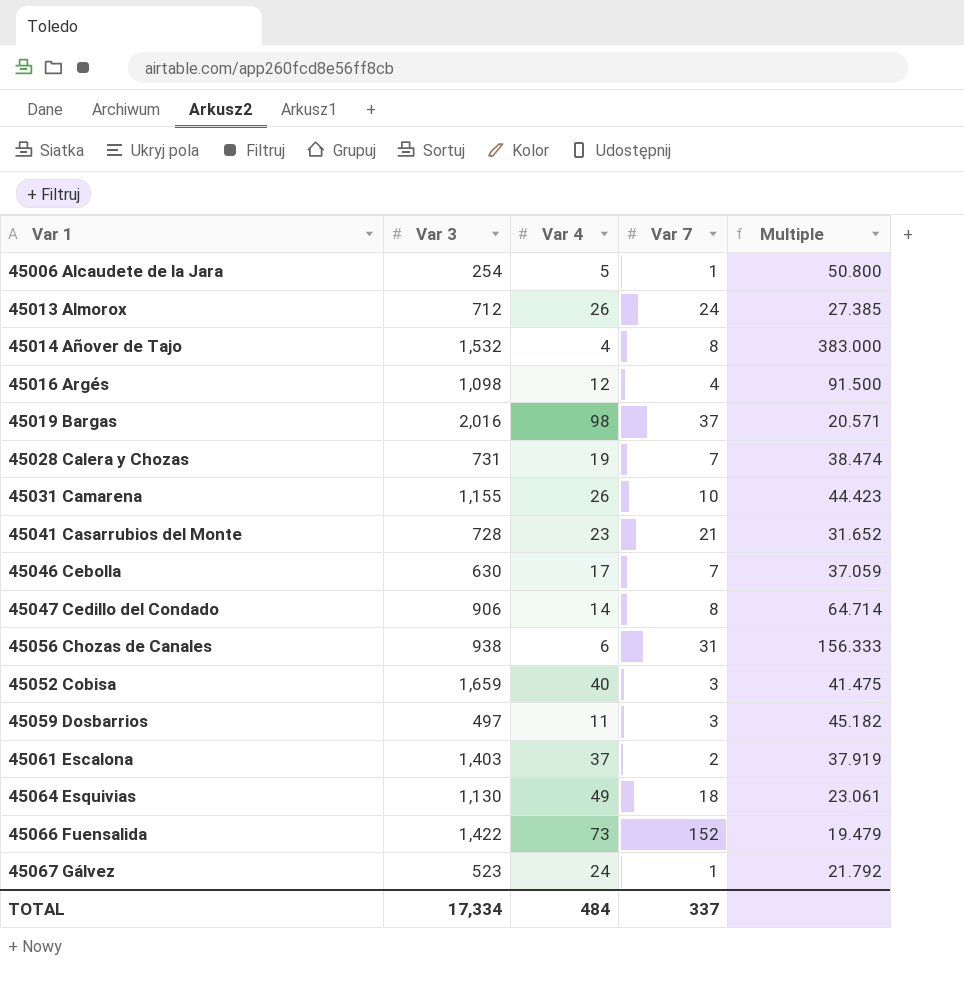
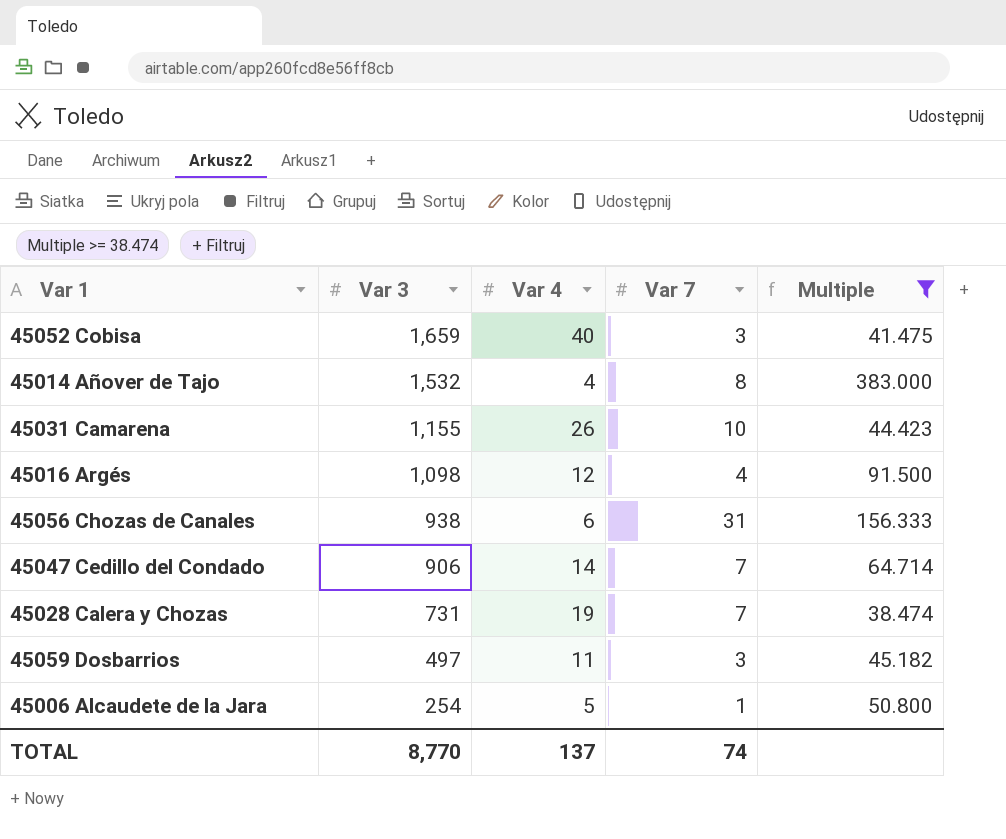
filter: none -> Multiple >= 38.474
row order: none -> Var 3 descending
45047 Cedillo del Condado | Var 7: 8 -> 7
TOTAL | Var 3: 17,334 -> 8,770
TOTAL | Var 4: 484 -> 137
TOTAL | Var 7: 337 -> 74

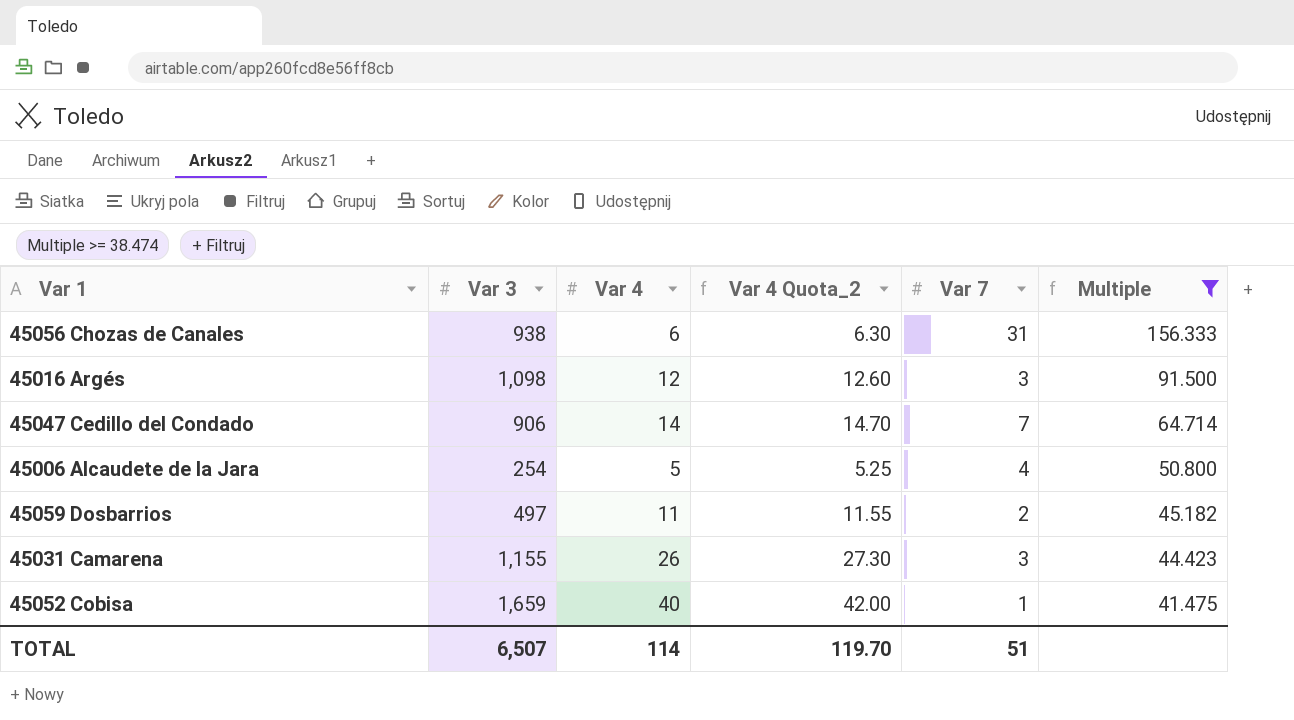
row order: Var 3 descending -> Multiple descending
column Var 4 Quota_2 | formula: none -> [Var 4] * 1.05
row 45014 Añover de Tajo: 1,532 | 4 | 8 | 383.000 -> none
row 45028 Calera y Chozas: 731 | 19 | 7 | 38.474 -> none
45016 Argés | Var 7: 4 -> 3
45006 Alcaudete de la Jara | Var 7: 1 -> 4
45059 Dosbarrios | Var 7: 3 -> 2
45031 Camarena | Var 7: 10 -> 3
45052 Cobisa | Var 7: 3 -> 1
TOTAL | Var 3: 8,770 -> 6,507
TOTAL | Var 4: 137 -> 114
TOTAL | Var 7: 74 -> 51

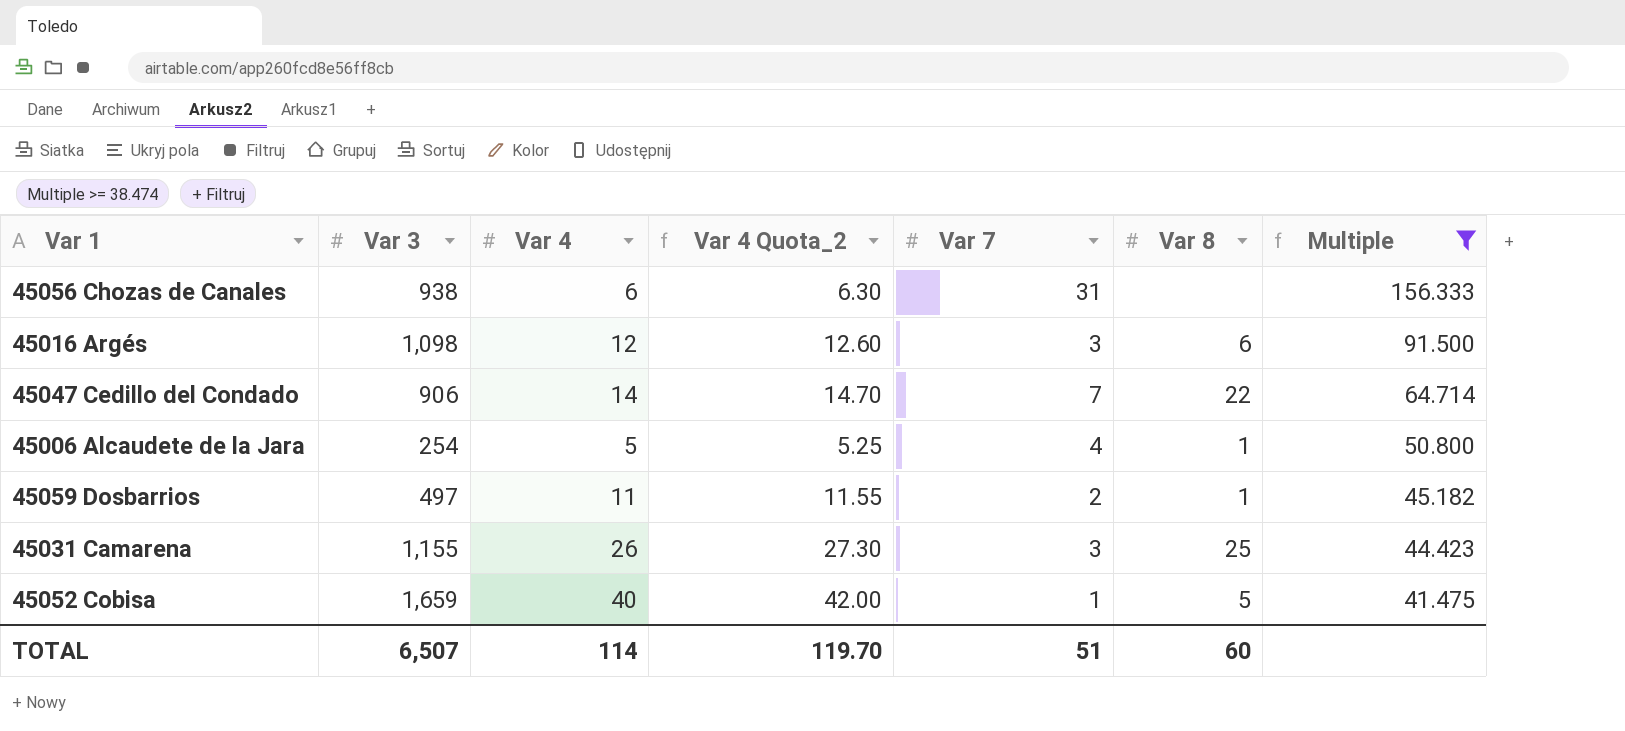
column Var 8 | position: none -> 6

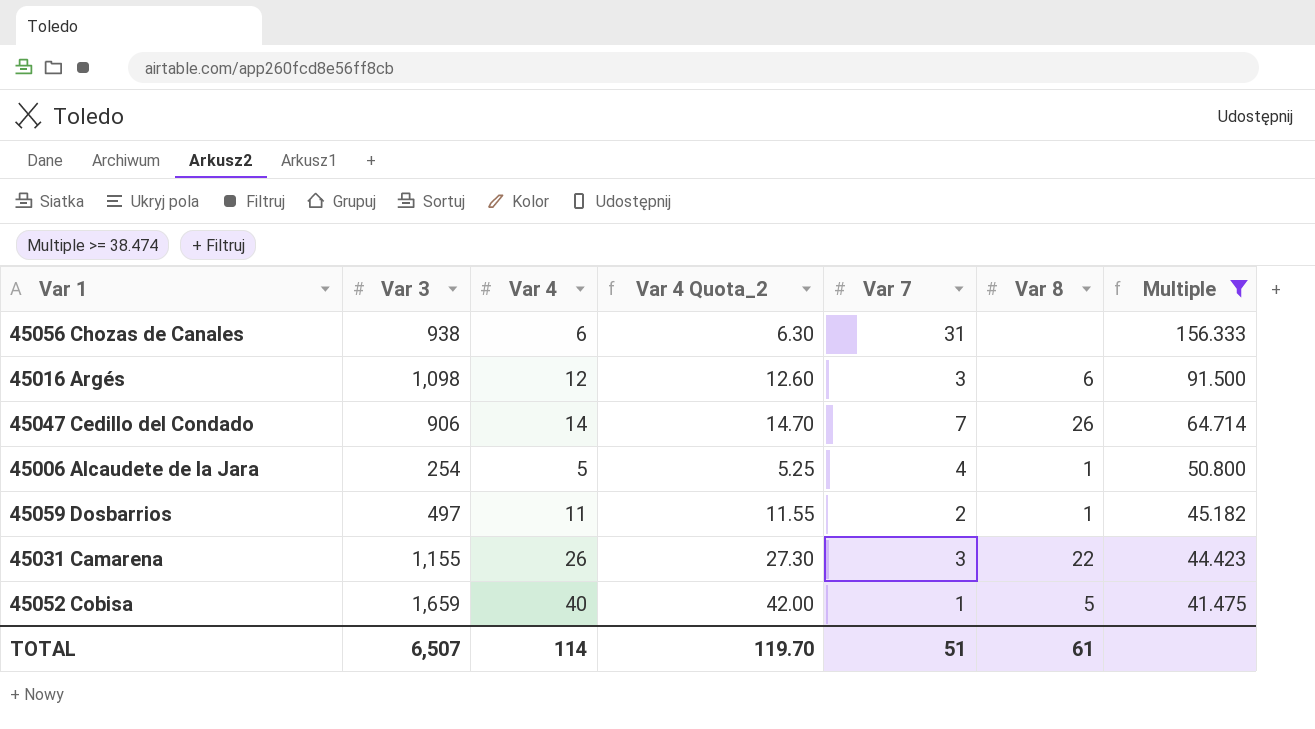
45047 Cedillo del Condado | Var 8: 22 -> 26
45031 Camarena | Var 8: 25 -> 22
TOTAL | Var 8: 60 -> 61

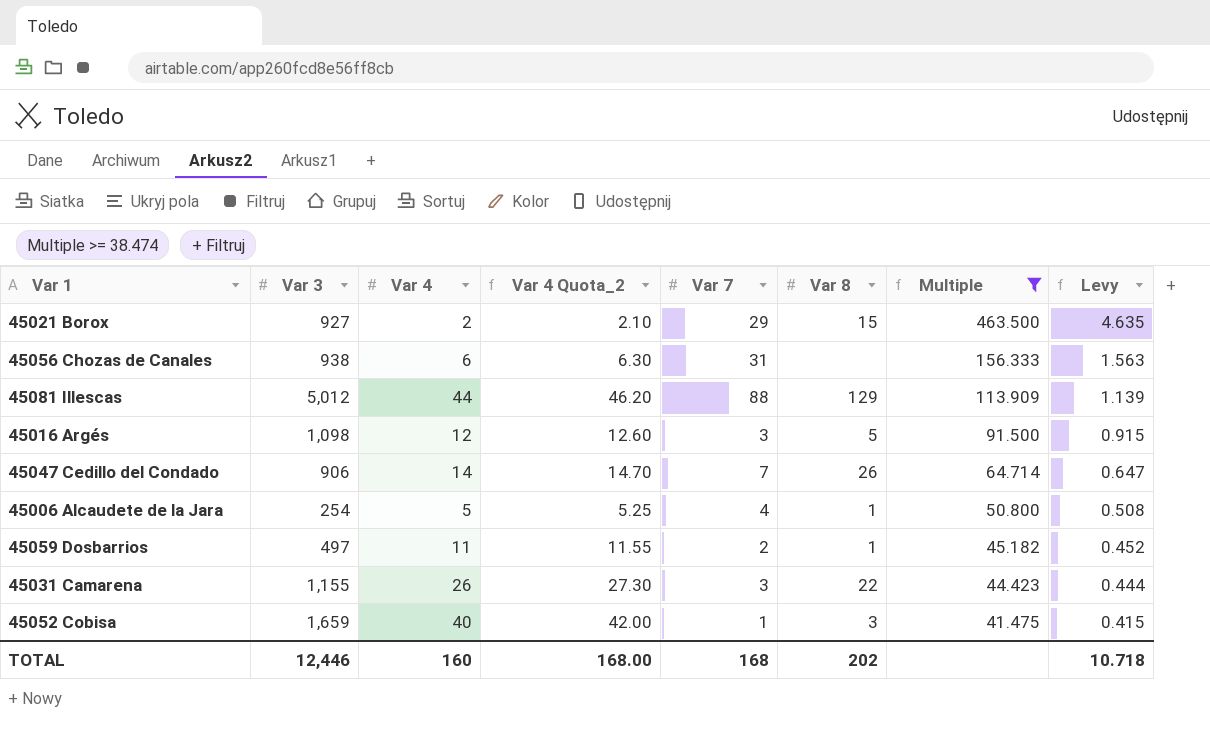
column Levy | formula: none -> [Multiple] * 0.01
row 45021 Borox: none -> 927 | 2 | 2.10 | 29 | 15 | 463.500 | 4.635
row 45081 Illescas: none -> 5,012 | 44 | 46.20 | 88 | 129 | 113.909 | 1.139
45016 Argés | Var 8: 6 -> 5
45052 Cobisa | Var 8: 5 -> 3
TOTAL | Var 3: 6,507 -> 12,446
TOTAL | Var 4: 114 -> 160
TOTAL | Var 4 Quota_2: 119.70 -> 168.00
TOTAL | Var 7: 51 -> 168
TOTAL | Var 8: 61 -> 202

